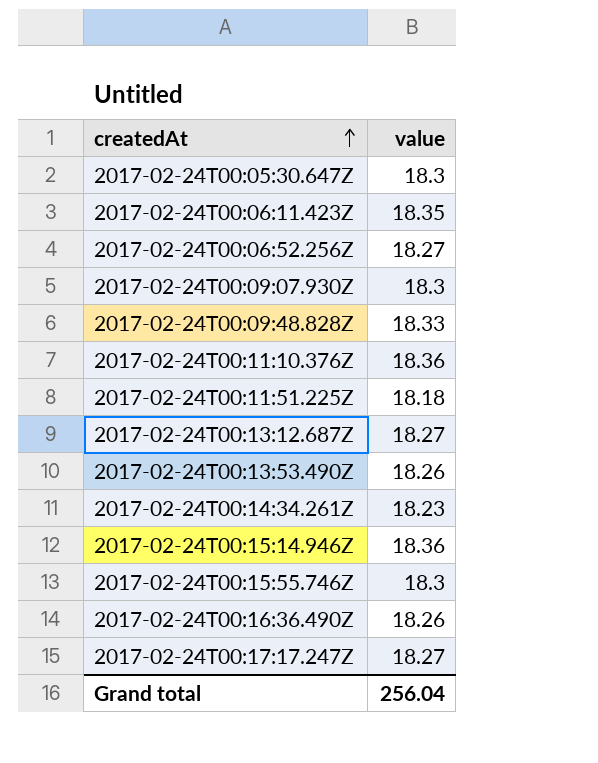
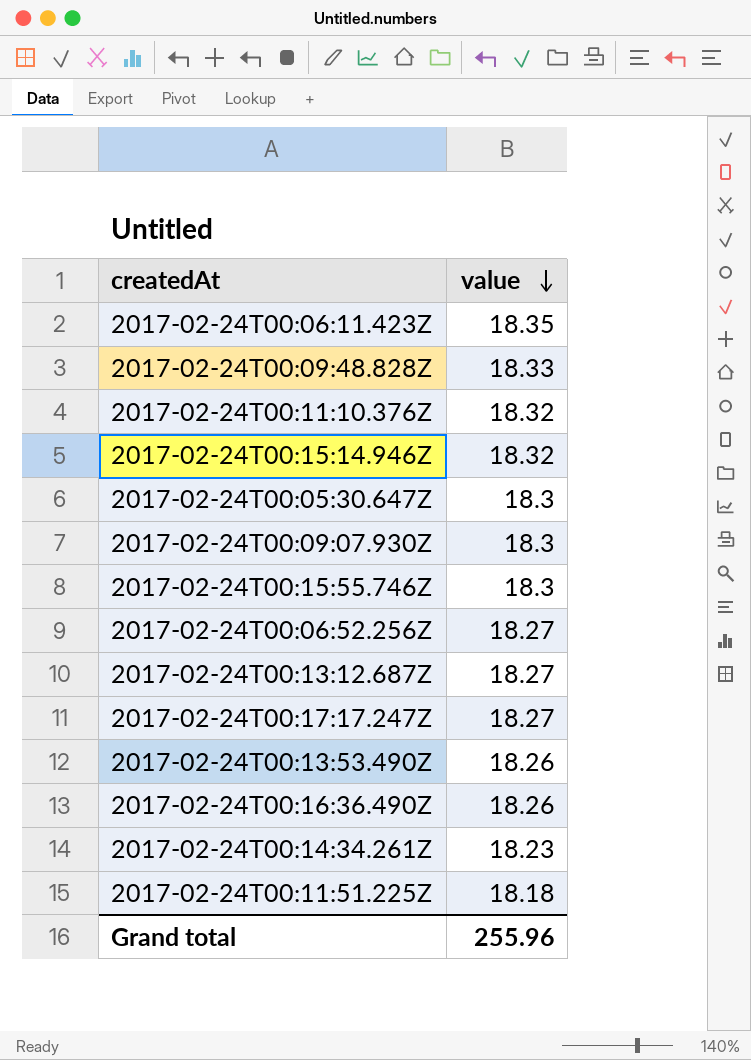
row order: createdAt ascending -> value descending
2017-02-24T00:11:10.376Z | value: 18.36 -> 18.32
2017-02-24T00:15:14.946Z | value: 18.36 -> 18.32
Grand total | value: 256.04 -> 255.96

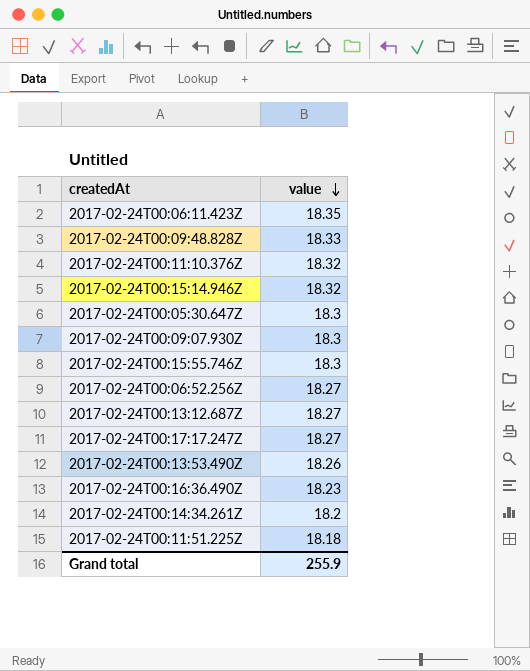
2017-02-24T00:16:36.490Z | value: 18.26 -> 18.23
2017-02-24T00:14:34.261Z | value: 18.23 -> 18.2
Grand total | value: 255.96 -> 255.9

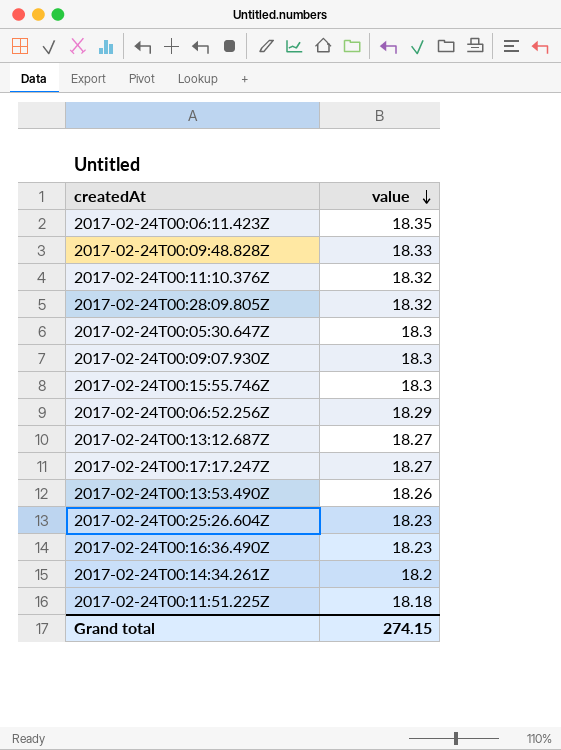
row 2017-02-24T00:15:14.946Z: 18.32 -> none
row 2017-02-24T00:28:09.805Z: none -> 18.32
2017-02-24T00:06:52.256Z | value: 18.27 -> 18.29
row 2017-02-24T00:25:26.604Z: none -> 18.23
Grand total | value: 255.9 -> 274.15

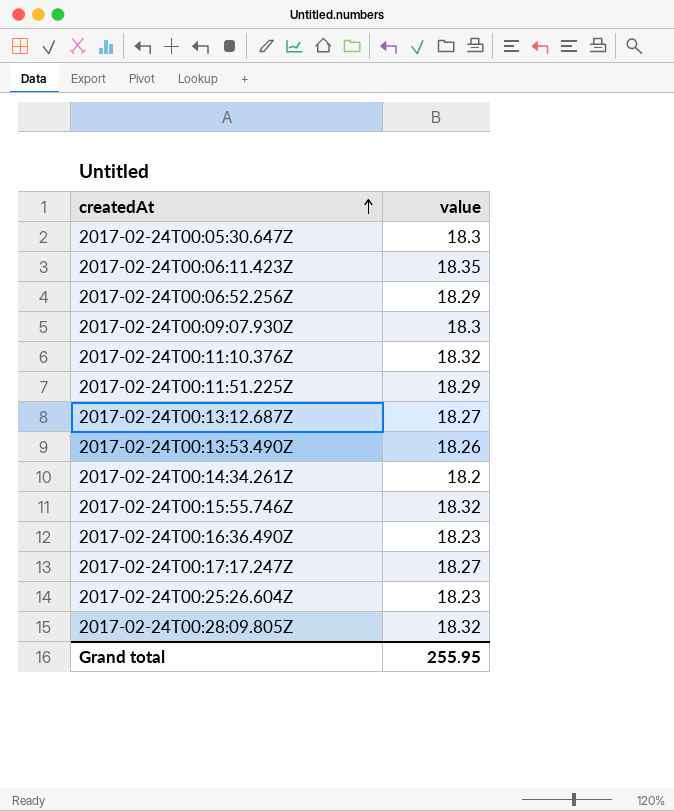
row order: value descending -> createdAt ascending
row 2017-02-24T00:09:48.828Z: 18.33 -> none
2017-02-24T00:11:51.225Z | value: 18.18 -> 18.29
2017-02-24T00:15:55.746Z | value: 18.3 -> 18.32
Grand total | value: 274.15 -> 255.95

